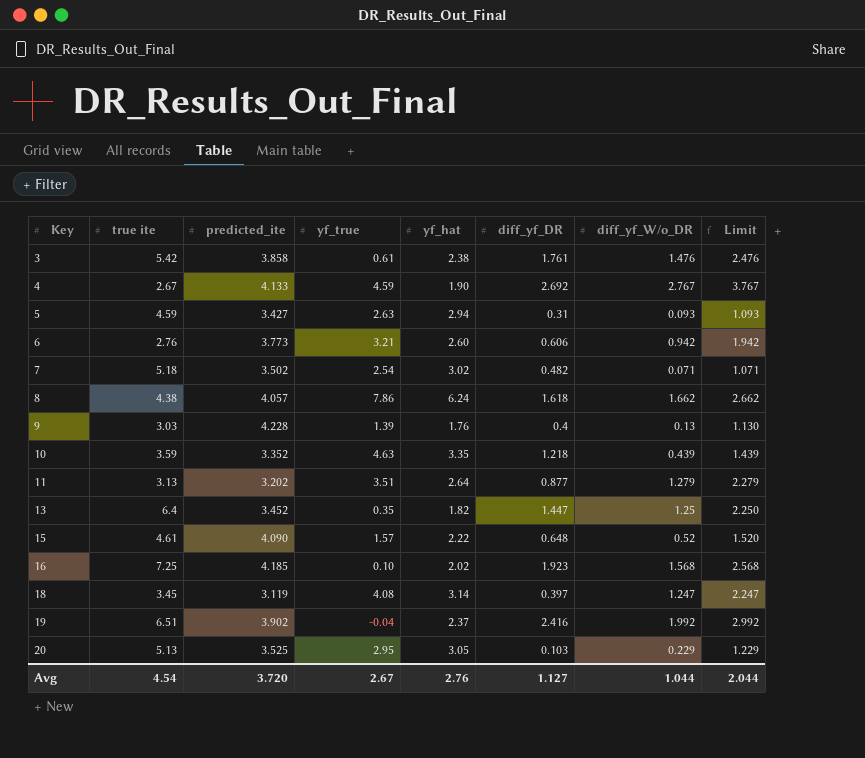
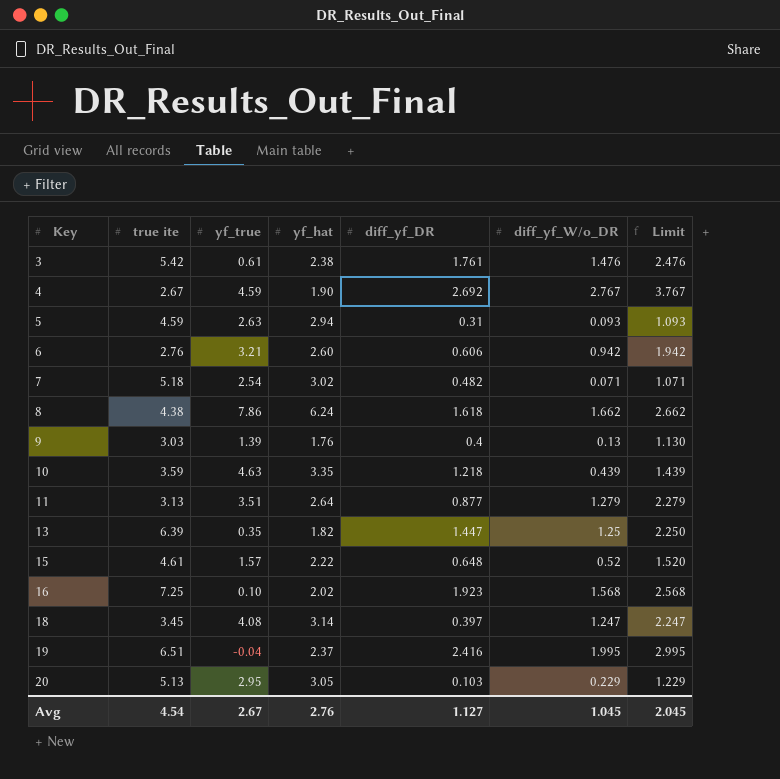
column predicted_ite | position: 3 -> none
13 | true ite: 6.4 -> 6.39
19 | diff_yf_W/o_DR: 1.992 -> 1.995
19 | Limit: 2.992 -> 2.995
Avg | diff_yf_W/o_DR: 1.044 -> 1.045
Avg | Limit: 2.044 -> 2.045

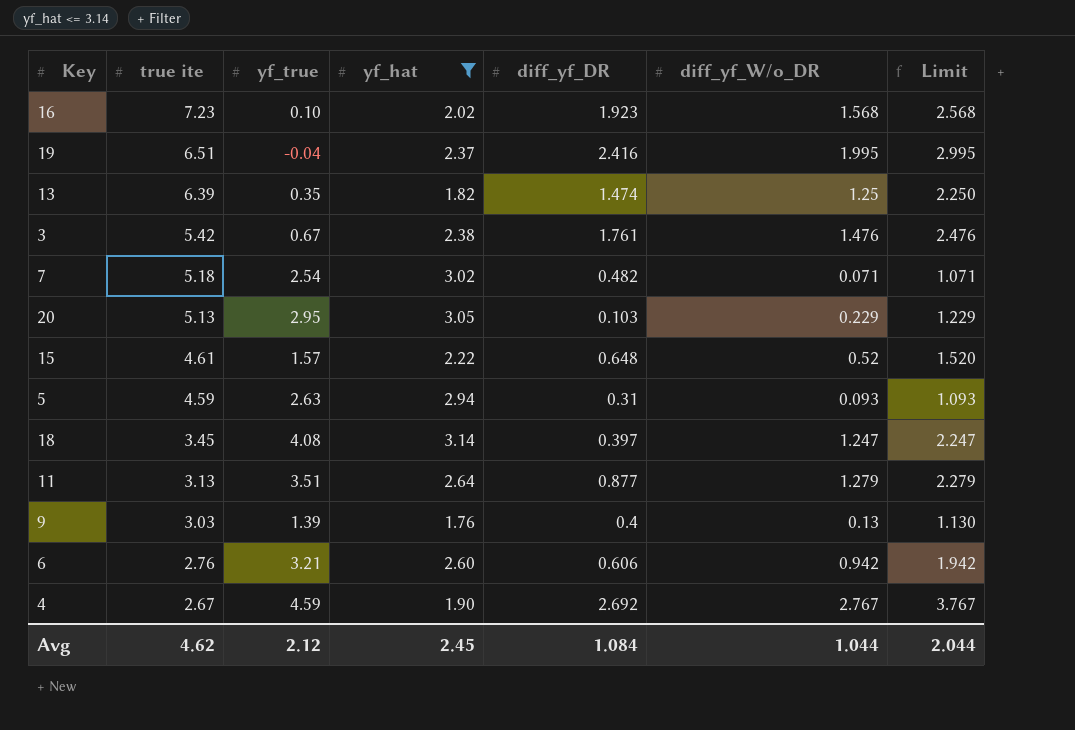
filter: none -> yf_hat <= 3.14
row order: Key ascending -> true ite descending
16 | true ite: 7.25 -> 7.23
13 | diff_yf_DR: 1.447 -> 1.474
3 | yf_true: 0.61 -> 0.67
Avg | true ite: 4.54 -> 4.62
Avg | yf_true: 2.67 -> 2.12
Avg | yf_hat: 2.76 -> 2.45
Avg | diff_yf_DR: 1.127 -> 1.084
Avg | diff_yf_W/o_DR: 1.045 -> 1.044
Avg | Limit: 2.045 -> 2.044

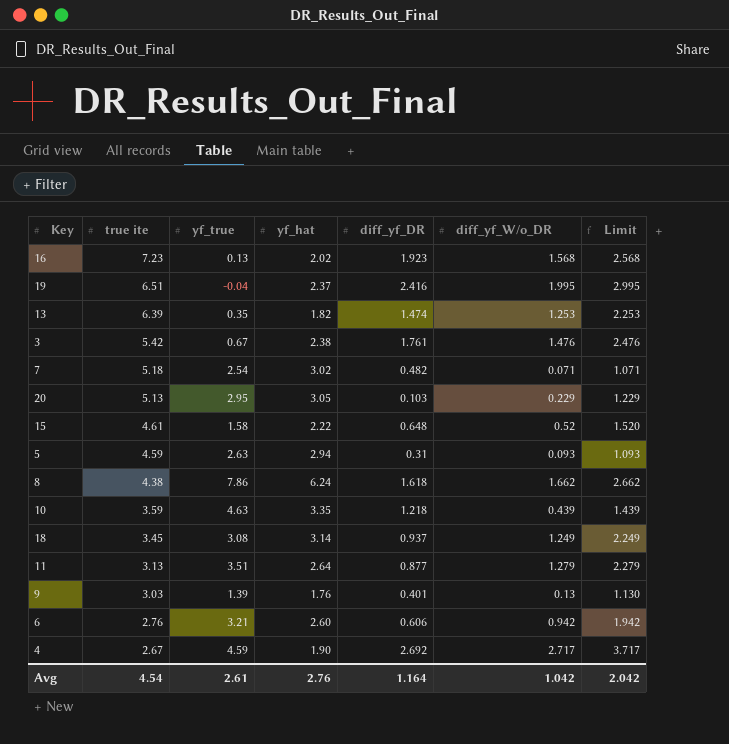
filter: yf_hat <= 3.14 -> none
16 | yf_true: 0.10 -> 0.13
13 | diff_yf_W/o_DR: 1.25 -> 1.253
13 | Limit: 2.250 -> 2.253
15 | yf_true: 1.57 -> 1.58
18 | yf_true: 4.08 -> 3.08
18 | diff_yf_DR: 0.397 -> 0.937
18 | diff_yf_W/o_DR: 1.247 -> 1.249
18 | Limit: 2.247 -> 2.249
9 | diff_yf_DR: 0.4 -> 0.401
4 | diff_yf_W/o_DR: 2.767 -> 2.717
4 | Limit: 3.767 -> 3.717
Avg | true ite: 4.62 -> 4.54
Avg | yf_true: 2.12 -> 2.61
Avg | yf_hat: 2.45 -> 2.76
Avg | diff_yf_DR: 1.084 -> 1.164
Avg | diff_yf_W/o_DR: 1.044 -> 1.042
Avg | Limit: 2.044 -> 2.042

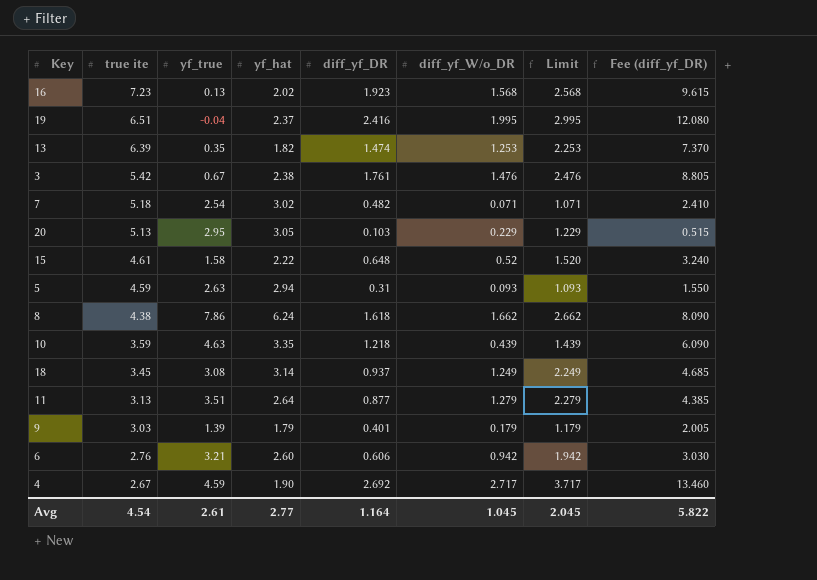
column Fee (diff_yf_DR) | formula: none -> [diff_yf_DR] * 5
9 | yf_hat: 1.76 -> 1.79
9 | diff_yf_W/o_DR: 0.13 -> 0.179
9 | Limit: 1.130 -> 1.179
Avg | yf_hat: 2.76 -> 2.77
Avg | diff_yf_W/o_DR: 1.042 -> 1.045
Avg | Limit: 2.042 -> 2.045

